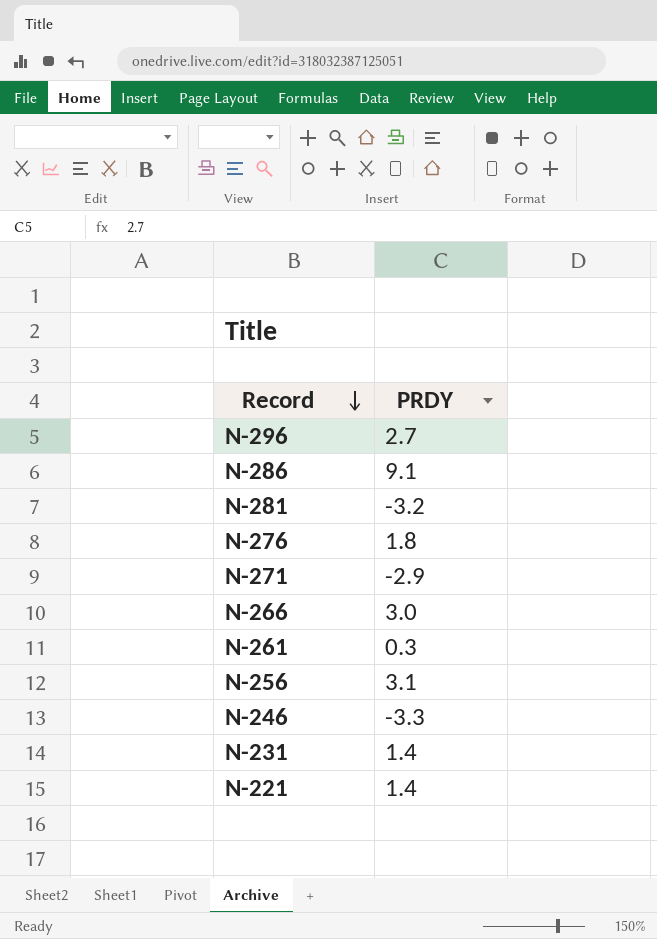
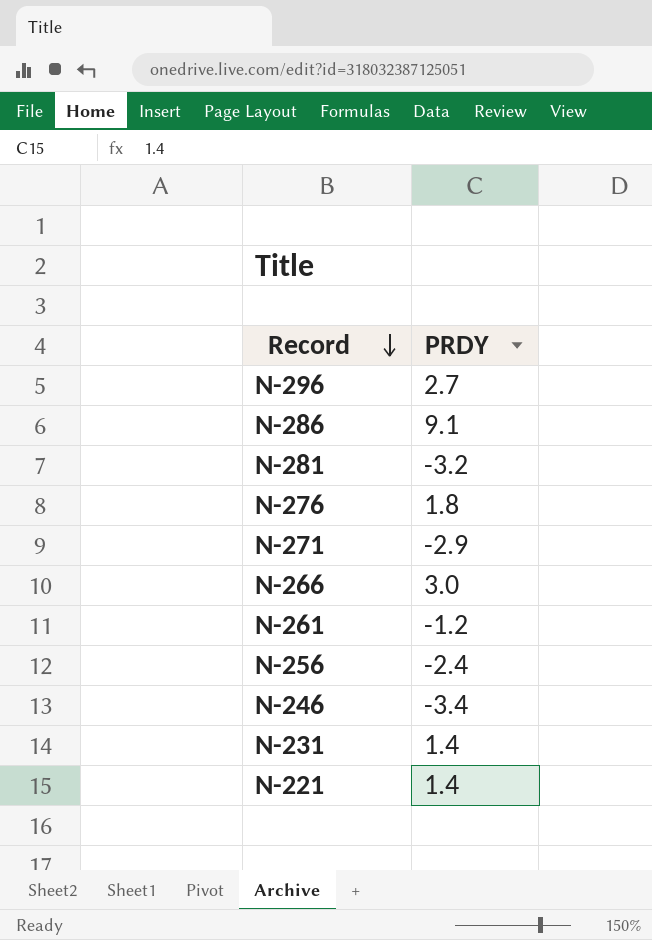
N-261 | PRDY: 0.3 -> -1.2
N-256 | PRDY: 3.1 -> -2.4
N-246 | PRDY: -3.3 -> -3.4

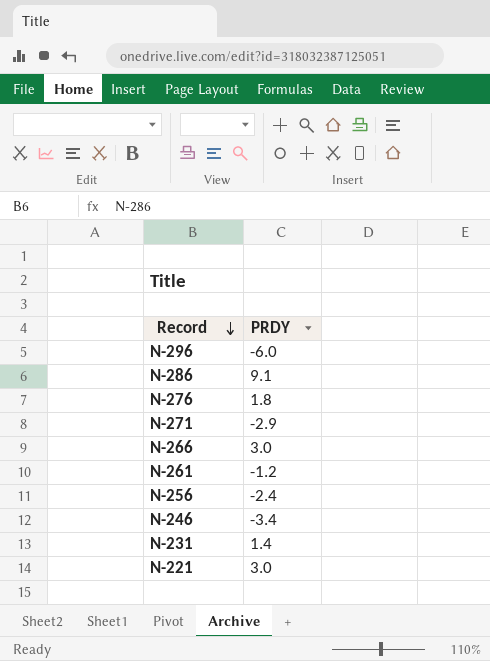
row N-281: -3.2 -> none
N-296 | PRDY: 2.7 -> -6.0
N-221 | PRDY: 1.4 -> 3.0

